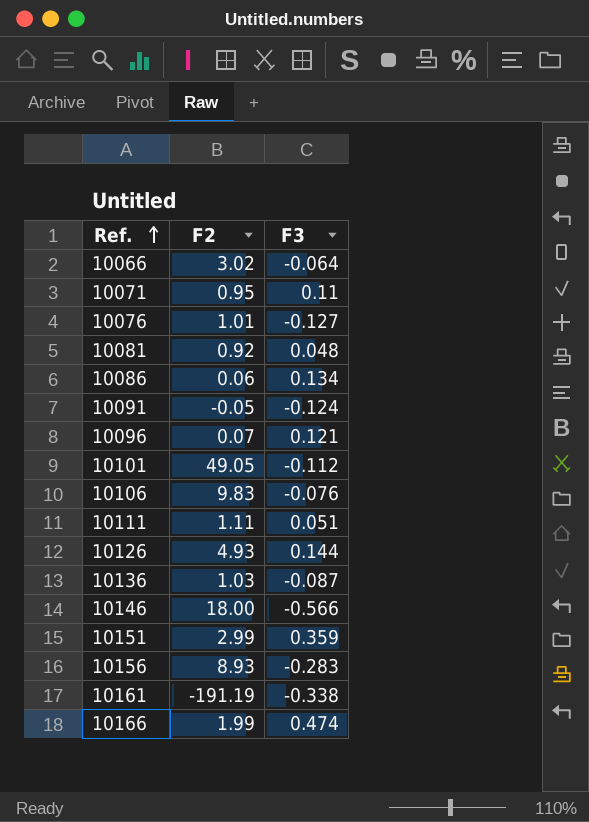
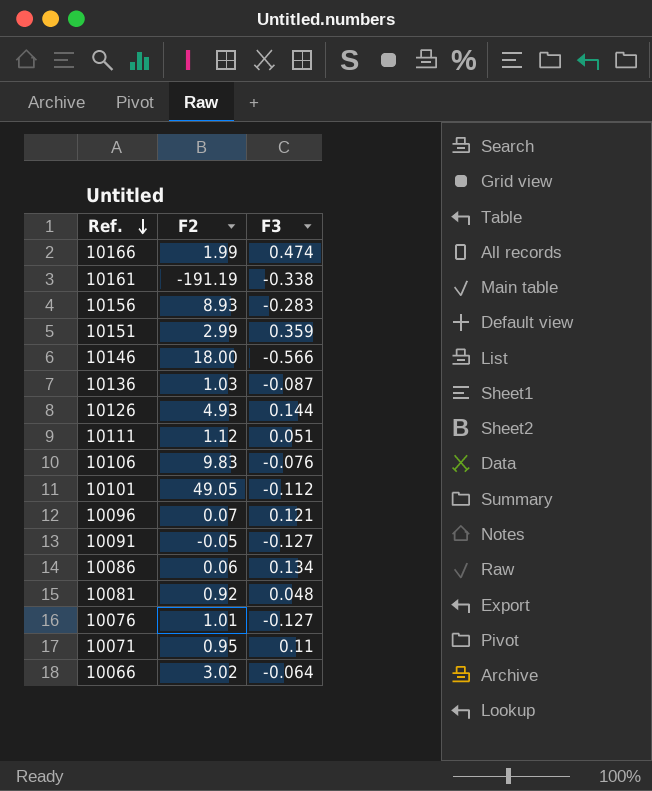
row order: Ref. ascending -> Ref. descending
10111 | F2: 1.11 -> 1.12
10091 | F3: -0.124 -> -0.127

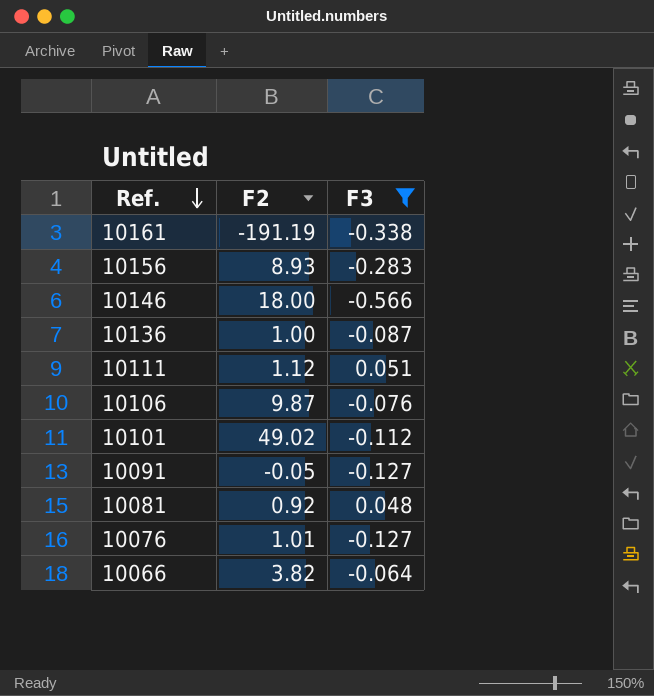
filter: none -> F3 <= 0.051
10136 | F2: 1.03 -> 1.00
10106 | F2: 9.83 -> 9.87
10101 | F2: 49.05 -> 49.02
10066 | F2: 3.02 -> 3.82

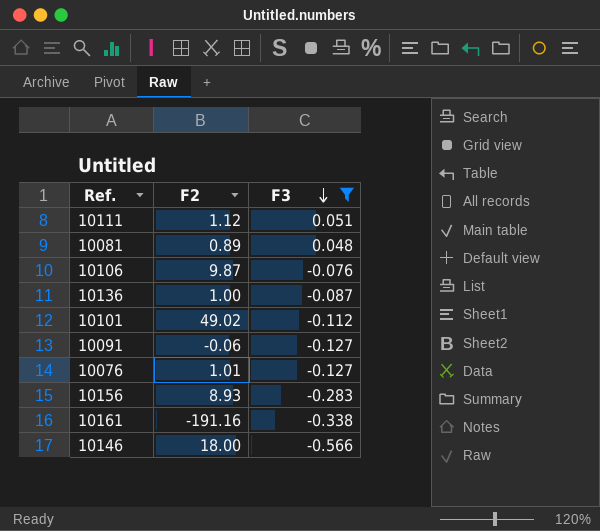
row order: Ref. descending -> F3 descending
row 10066: 3.82 | -0.064 -> none
10081 | F2: 0.92 -> 0.89
10091 | F2: -0.05 -> -0.06
10161 | F2: -191.19 -> -191.16

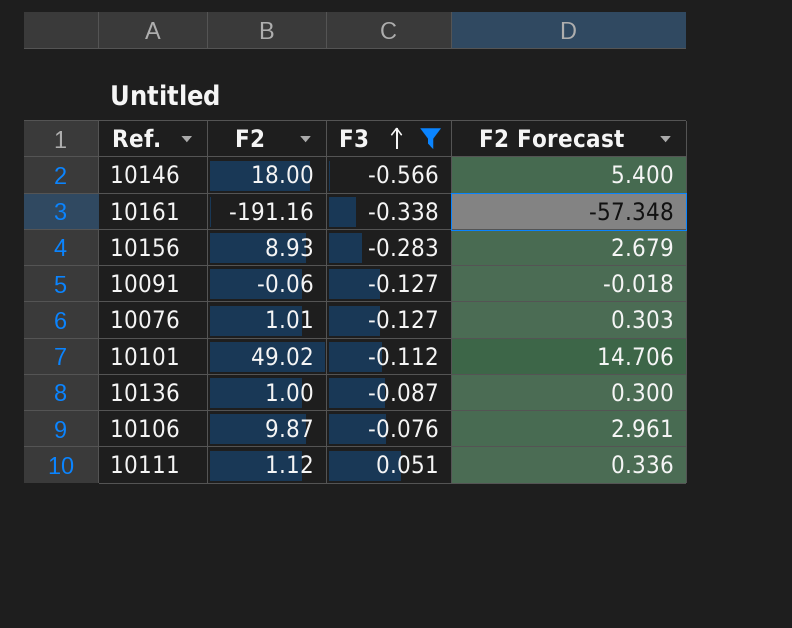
row order: F3 descending -> F3 ascending
column F2 Forecast | formula: none -> [F2] * 0.3
row 10081: 0.89 | 0.048 -> none

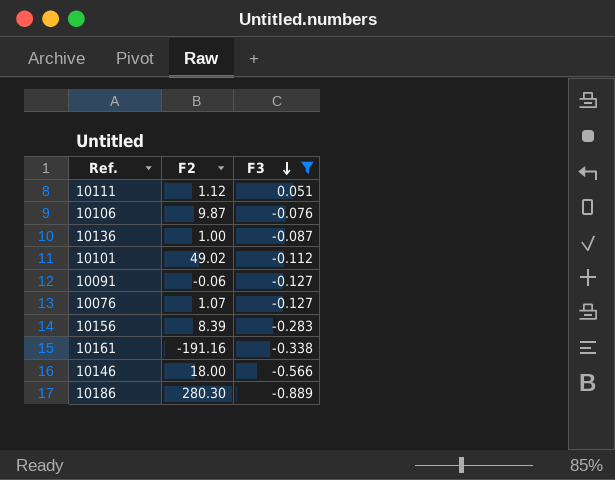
row order: F3 ascending -> F3 descending
column F2 Forecast | formula: [F2] * 0.3 -> none
10076 | F2: 1.01 -> 1.07
10156 | F2: 8.93 -> 8.39
row 10186: none -> 280.30 | -0.889

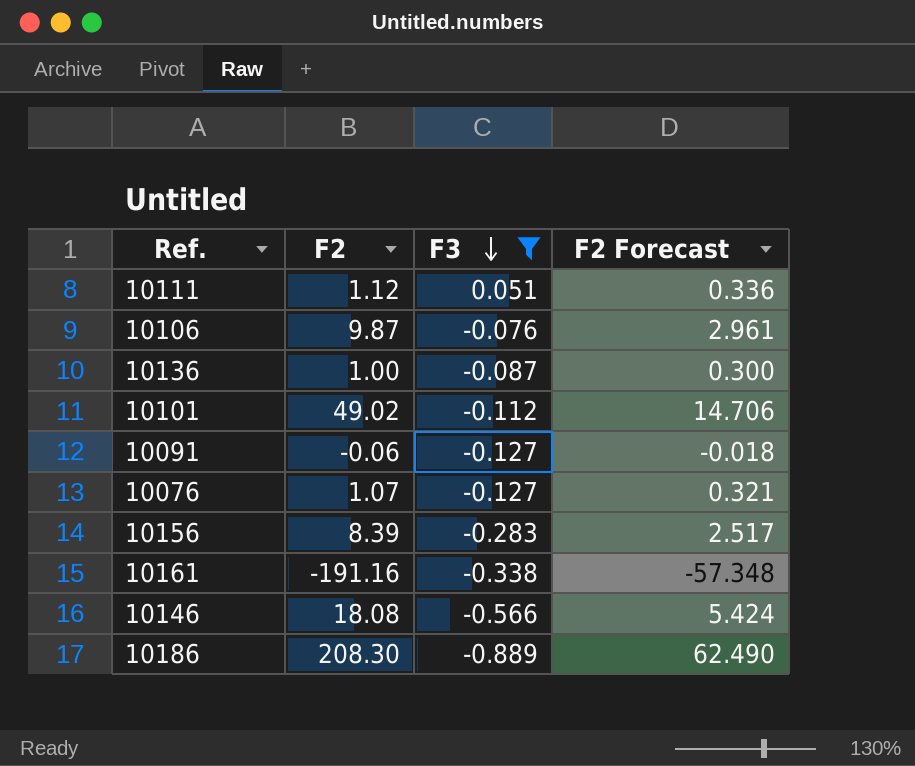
column F2 Forecast | formula: none -> [F2] * 0.3
10146 | F2: 18.00 -> 18.08
10186 | F2: 280.30 -> 208.30

